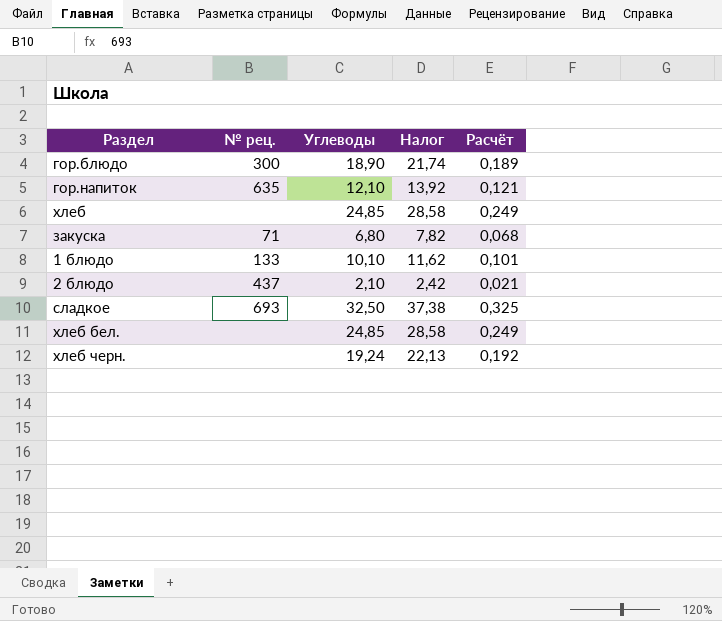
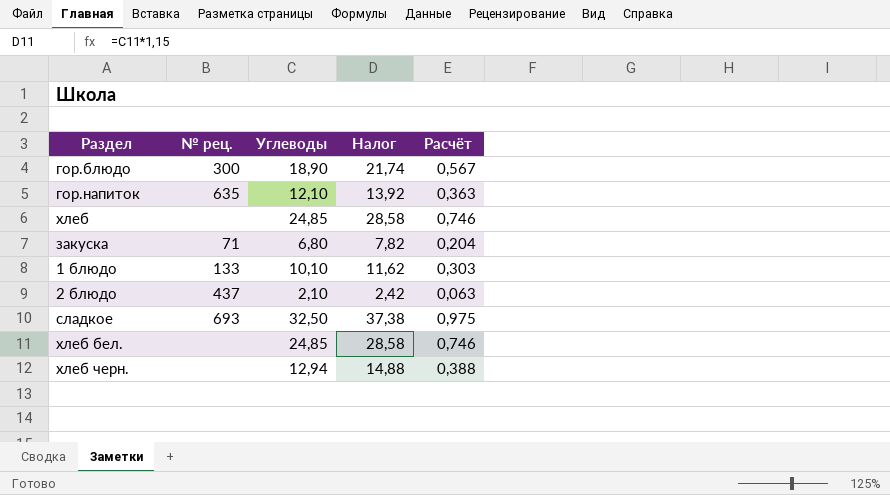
column Расчёт | formula: [Углеводы] * 0,01 -> [Углеводы] * 0,03
хлеб черн. | Углеводы: 19,24 -> 12,94
хлеб черн. | Налог: 22,13 -> 14,88

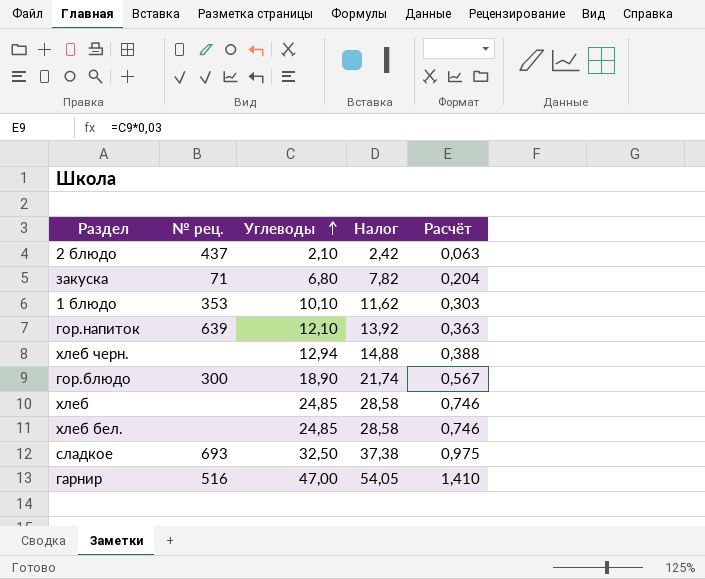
row order: none -> Углеводы ascending
1 блюдо | № рец.: 133 -> 353
гор.напиток | № рец.: 635 -> 639
row гарнир: none -> 516 | 47,00 | 54,05 | 1,410

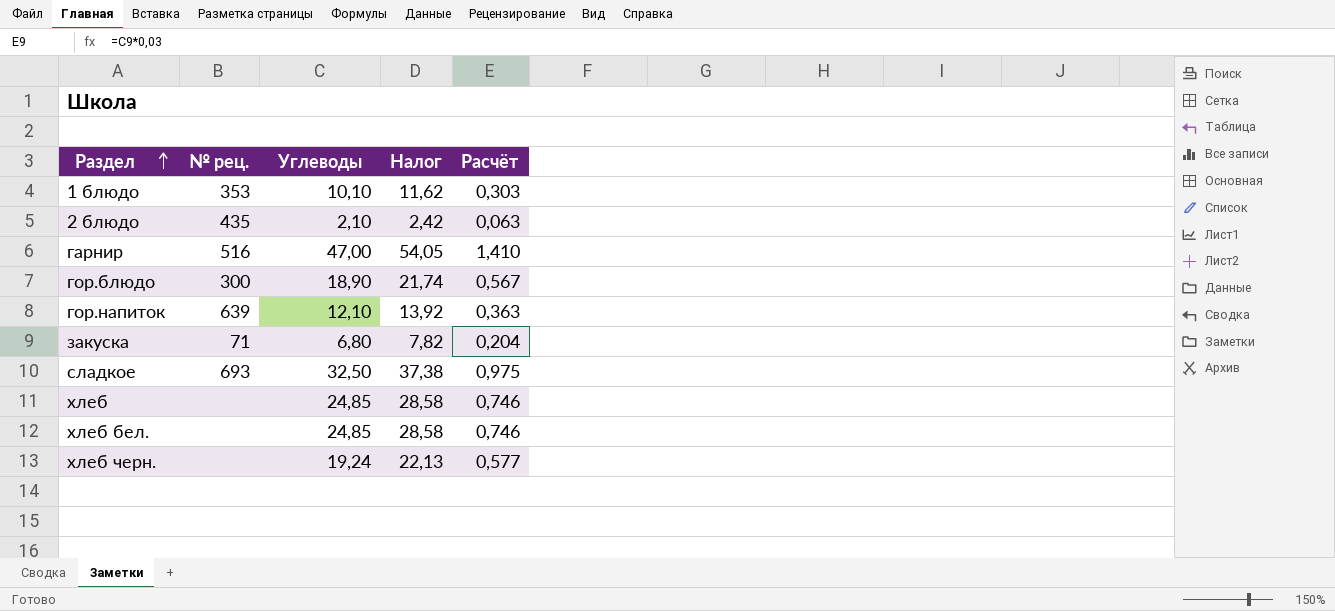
row order: Углеводы ascending -> Раздел ascending
2 блюдо | № рец.: 437 -> 435
хлеб черн. | Углеводы: 12,94 -> 19,24
хлеб черн. | Налог: 14,88 -> 22,13
хлеб черн. | Расчёт: 0,388 -> 0,577

